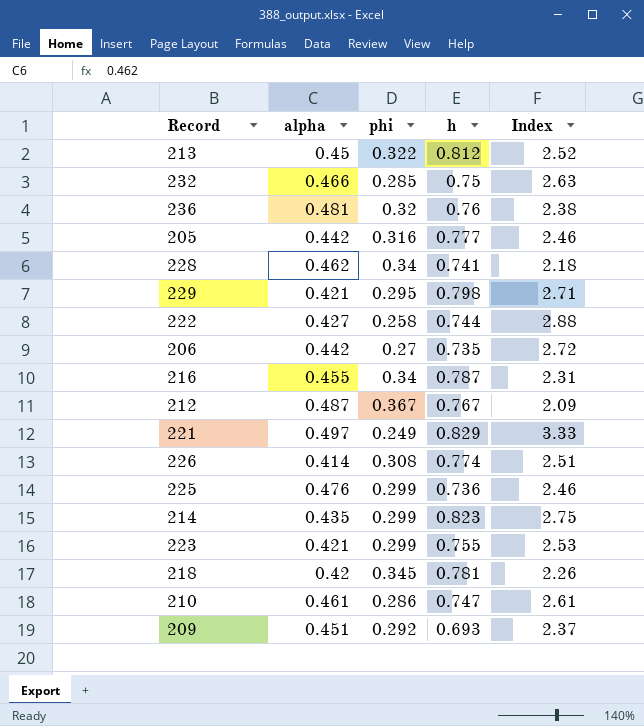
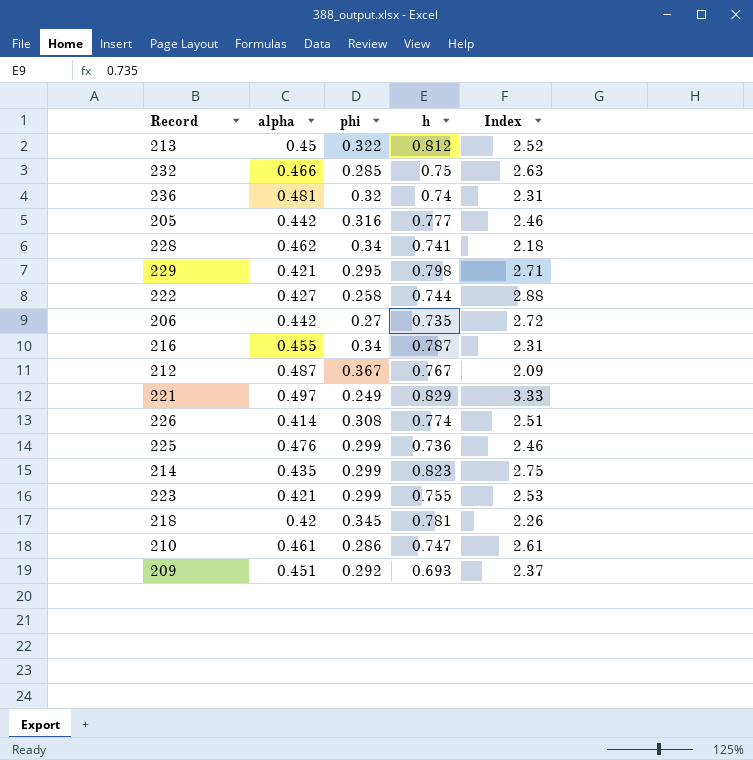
236 | h: 0.76 -> 0.74
236 | Index: 2.38 -> 2.31

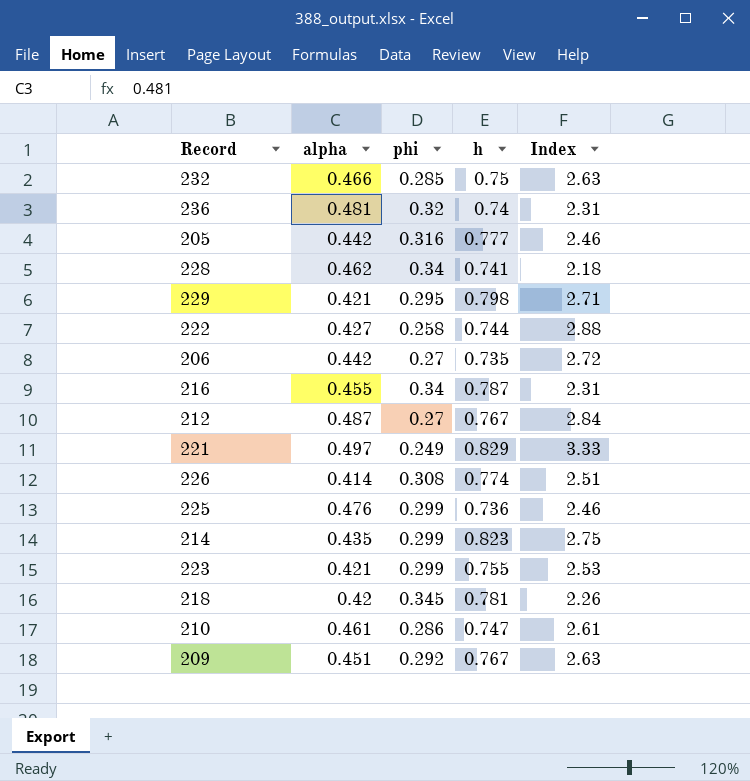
row 213: 0.45 | 0.322 | 0.812 | 2.52 -> none
212 | phi: 0.367 -> 0.27
212 | Index: 2.09 -> 2.84
209 | h: 0.693 -> 0.767
209 | Index: 2.37 -> 2.63

